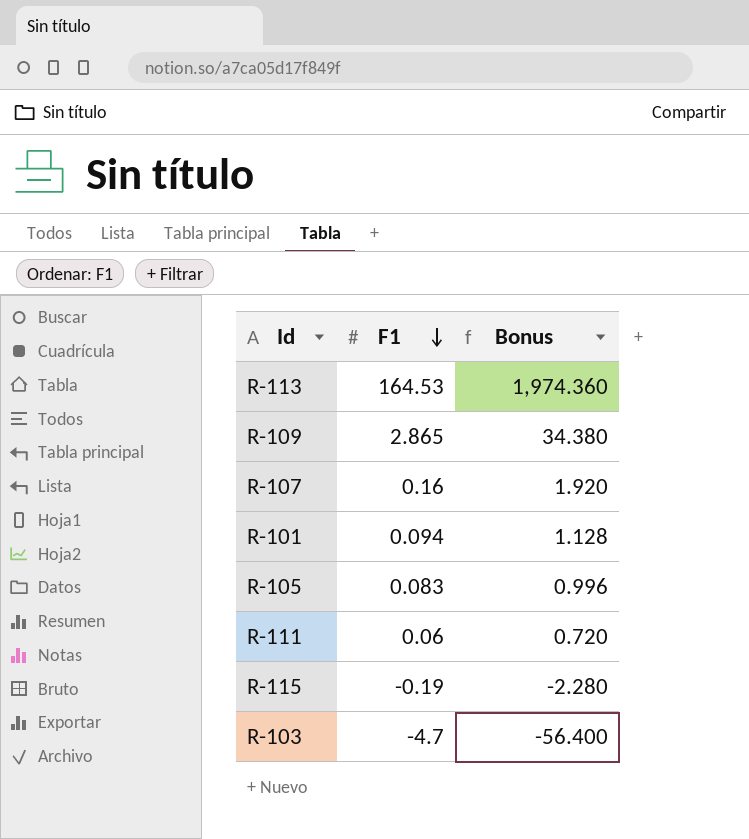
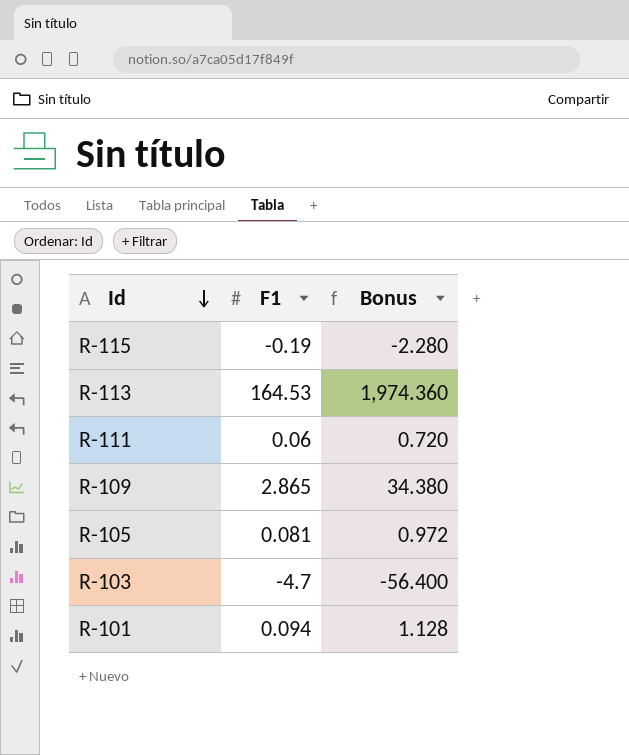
row order: F1 descending -> Id descending
row R-107: 0.16 | 1.920 -> none
R-105 | F1: 0.083 -> 0.081
R-105 | Bonus: 0.996 -> 0.972

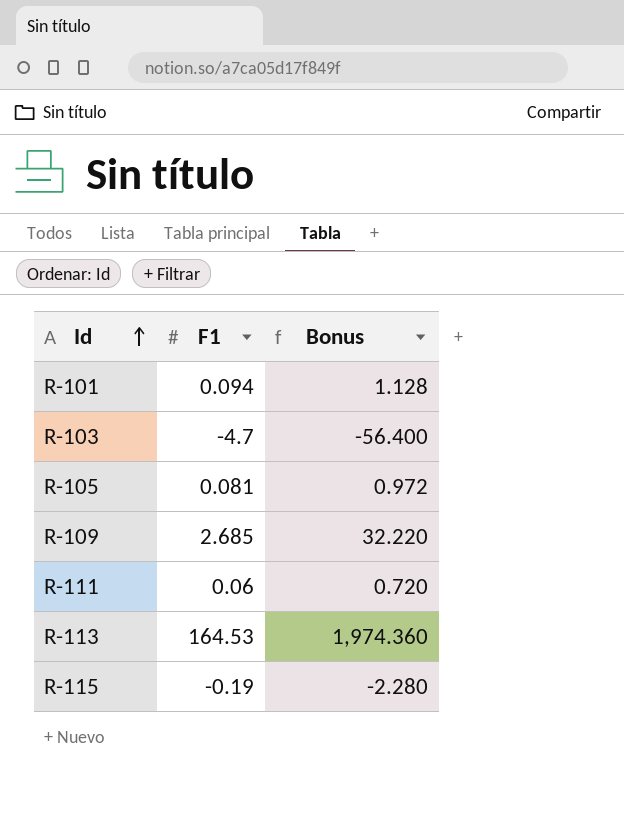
row order: Id descending -> Id ascending
R-109 | F1: 2.865 -> 2.685
R-109 | Bonus: 34.380 -> 32.220

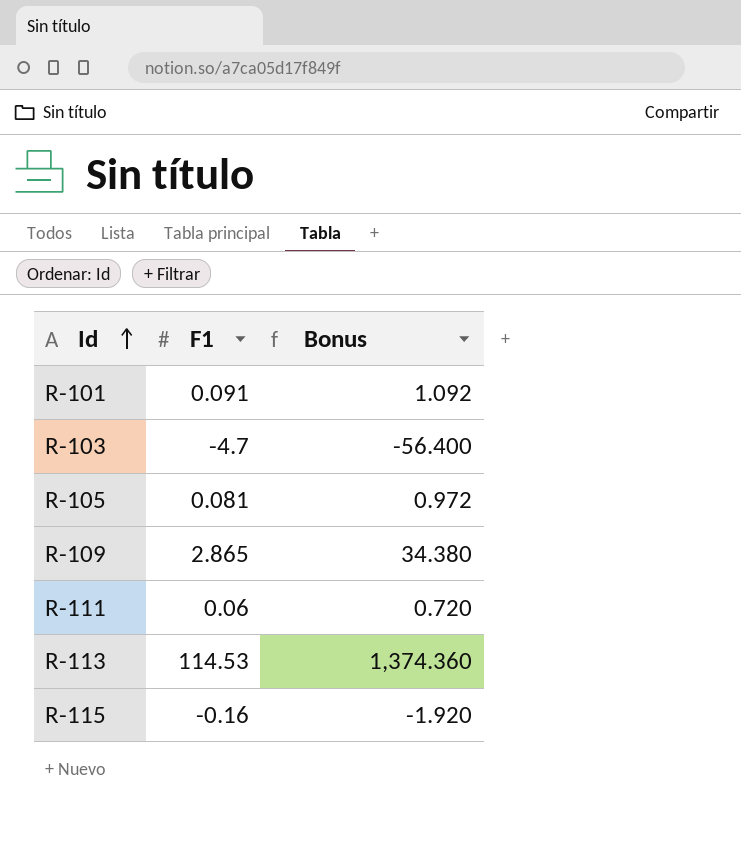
R-101 | F1: 0.094 -> 0.091
R-101 | Bonus: 1.128 -> 1.092
R-109 | F1: 2.685 -> 2.865
R-109 | Bonus: 32.220 -> 34.380
R-113 | F1: 164.53 -> 114.53
R-113 | Bonus: 1,974.360 -> 1,374.360
R-115 | F1: -0.19 -> -0.16
R-115 | Bonus: -2.280 -> -1.920

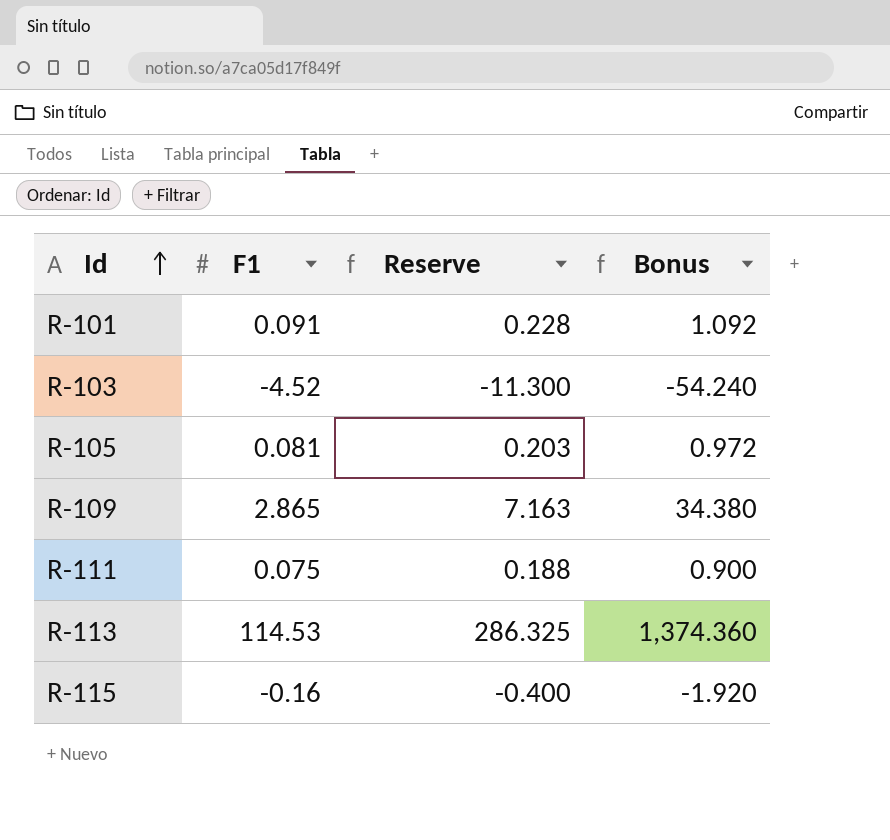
column Reserve | formula: none -> [F1] * 2.5
R-103 | F1: -4.7 -> -4.52
R-103 | Bonus: -56.400 -> -54.240
R-111 | F1: 0.06 -> 0.075
R-111 | Bonus: 0.720 -> 0.900

